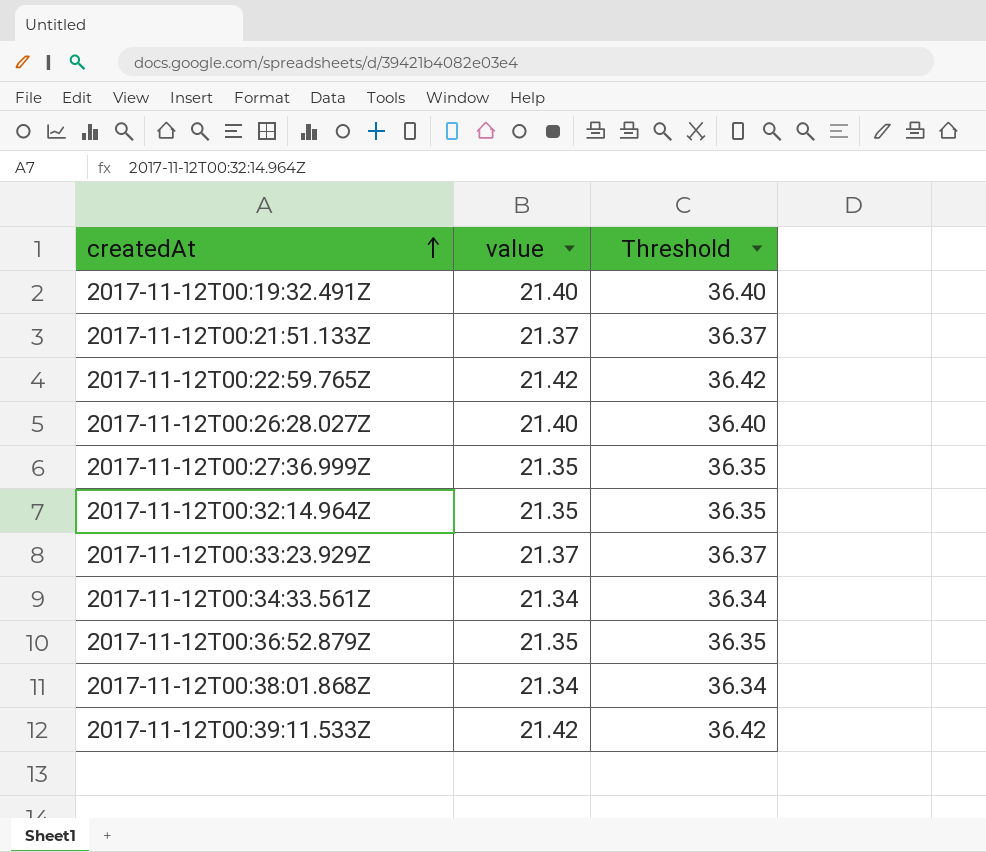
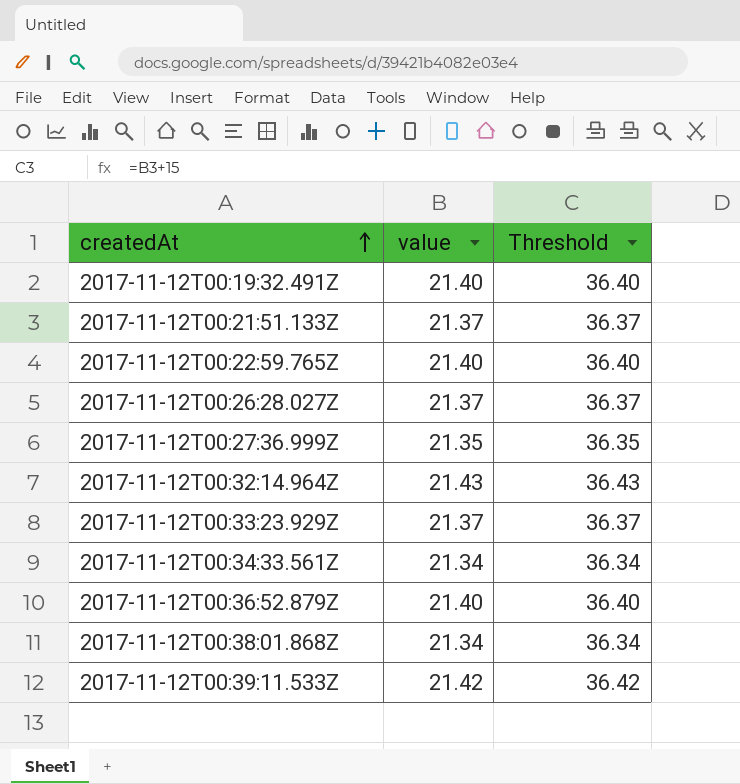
2017-11-12T00:22:59.765Z | value: 21.42 -> 21.40
2017-11-12T00:22:59.765Z | Threshold: 36.42 -> 36.40
2017-11-12T00:26:28.027Z | value: 21.40 -> 21.37
2017-11-12T00:26:28.027Z | Threshold: 36.40 -> 36.37
2017-11-12T00:32:14.964Z | value: 21.35 -> 21.43
2017-11-12T00:32:14.964Z | Threshold: 36.35 -> 36.43
2017-11-12T00:36:52.879Z | value: 21.35 -> 21.40
2017-11-12T00:36:52.879Z | Threshold: 36.35 -> 36.40

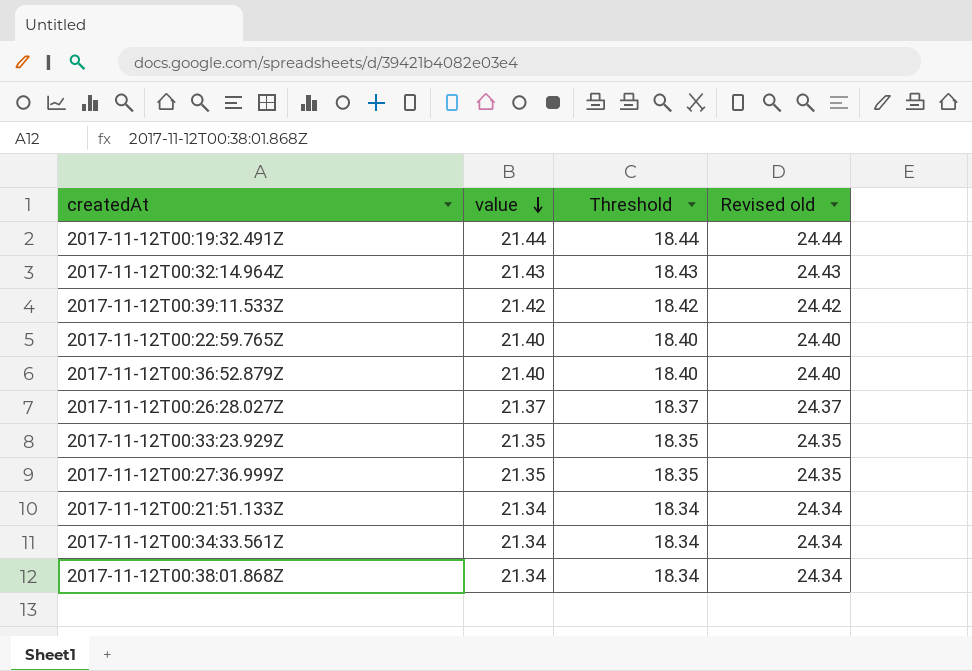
row order: createdAt ascending -> value descending
column Threshold | formula: [value] + 15 -> [value] - 3
column Revised old | formula: none -> [value] + 3
2017-11-12T00:19:32.491Z | value: 21.40 -> 21.44
2017-11-12T00:33:23.929Z | value: 21.37 -> 21.35
2017-11-12T00:21:51.133Z | value: 21.37 -> 21.34

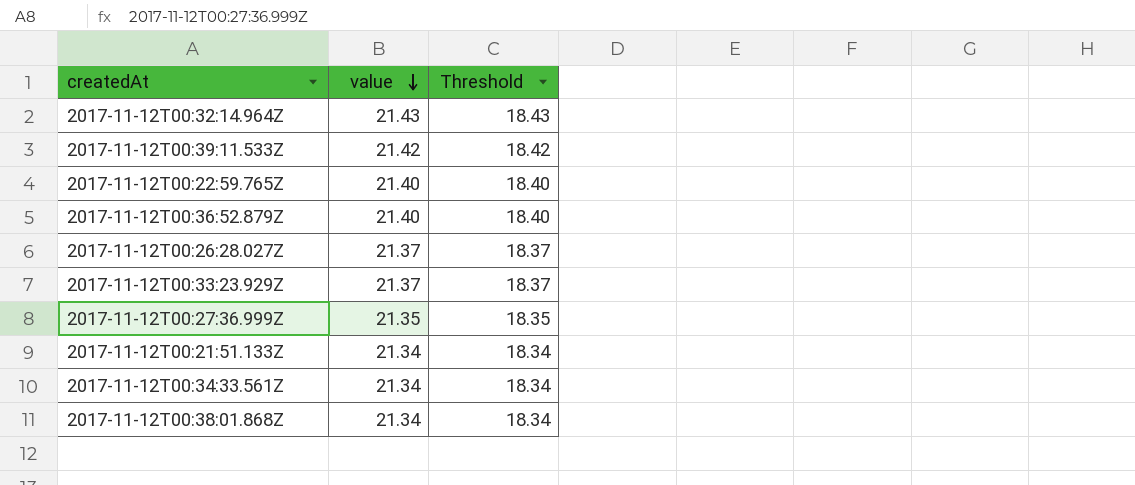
column Revised old | formula: [value] + 3 -> none
row 2017-11-12T00:19:32.491Z: 21.44 | 18.44 | 24.44 -> none
2017-11-12T00:33:23.929Z | value: 21.35 -> 21.37
2017-11-12T00:33:23.929Z | Threshold: 18.35 -> 18.37

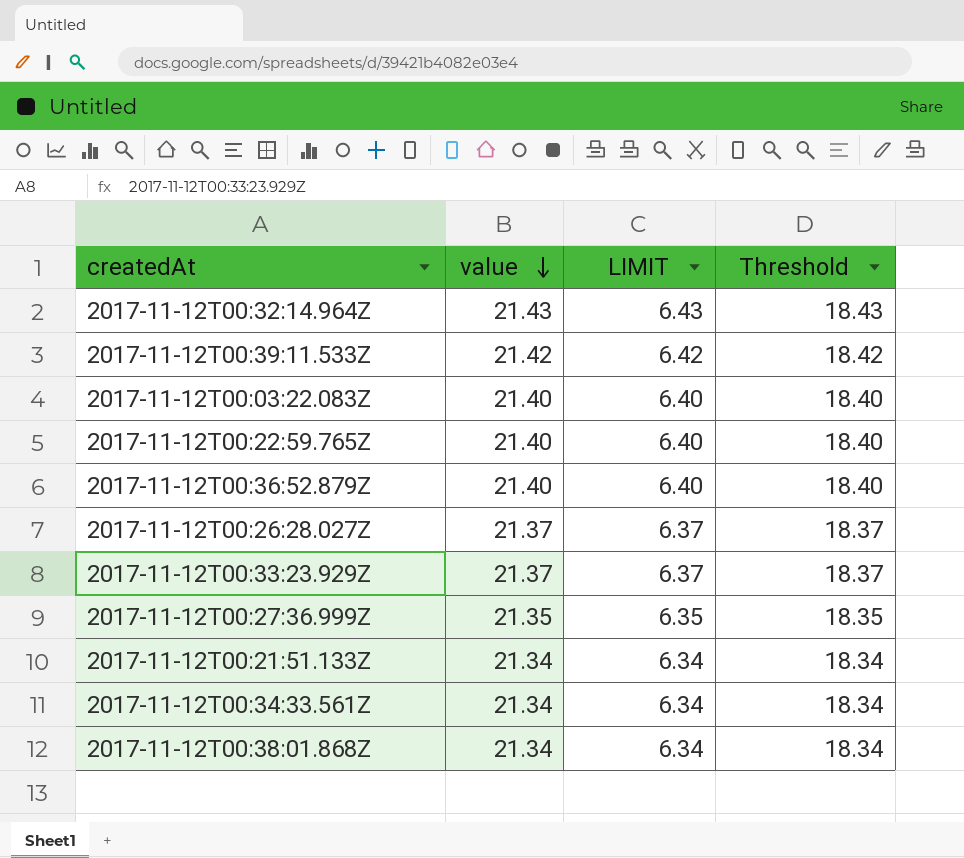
column LIMIT | formula: none -> [value] - 15
row 2017-11-12T00:03:22.083Z: none -> 21.40 | 6.40 | 18.40

